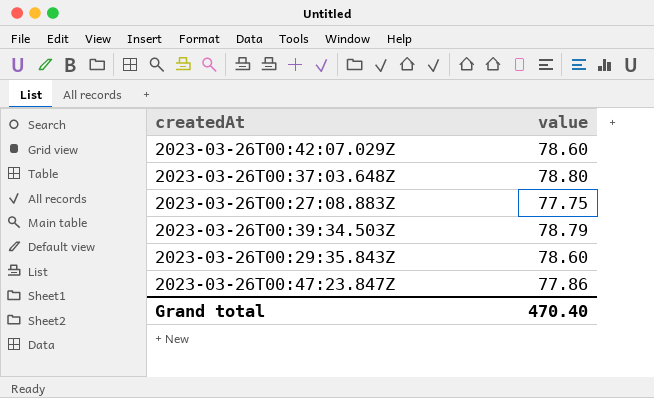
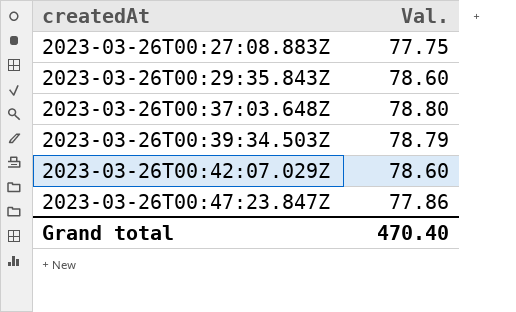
row order: none -> createdAt ascending
column name: value -> Val.

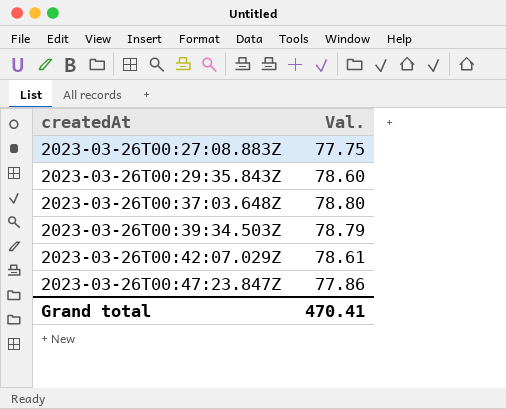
2023-03-26T00:42:07.029Z | Val.: 78.60 -> 78.61
Grand total | Val.: 470.40 -> 470.41

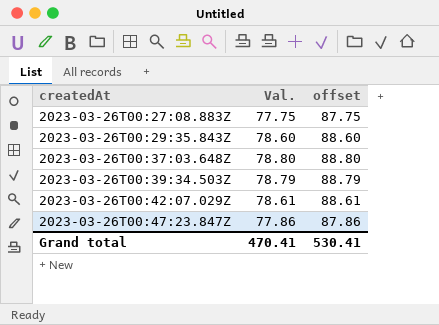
column offset | formula: none -> [Val.] + 10

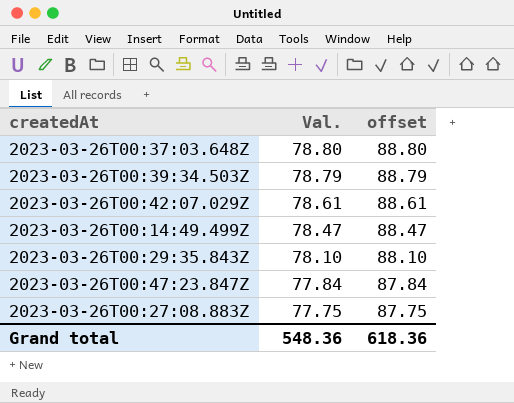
row order: createdAt ascending -> Val. descending
row 2023-03-26T00:14:49.499Z: none -> 78.47 | 88.47
2023-03-26T00:29:35.843Z | Val.: 78.60 -> 78.10
2023-03-26T00:29:35.843Z | offset: 88.60 -> 88.10
2023-03-26T00:47:23.847Z | Val.: 77.86 -> 77.84
2023-03-26T00:47:23.847Z | offset: 87.86 -> 87.84
Grand total | Val.: 470.41 -> 548.36
Grand total | offset: 530.41 -> 618.36

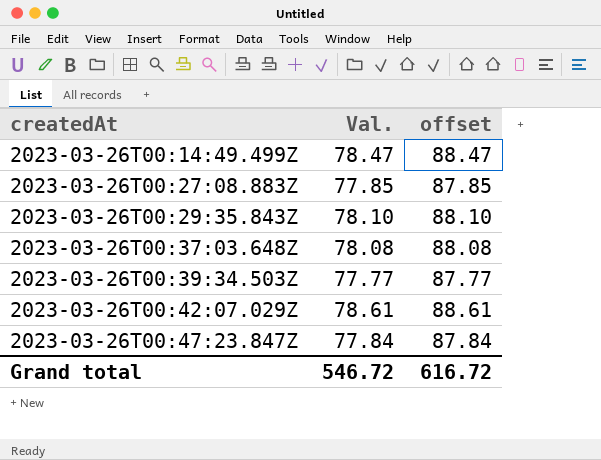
row order: Val. descending -> createdAt ascending
2023-03-26T00:27:08.883Z | Val.: 77.75 -> 77.85
2023-03-26T00:27:08.883Z | offset: 87.75 -> 87.85
2023-03-26T00:37:03.648Z | Val.: 78.80 -> 78.08
2023-03-26T00:37:03.648Z | offset: 88.80 -> 88.08
2023-03-26T00:39:34.503Z | Val.: 78.79 -> 77.77
2023-03-26T00:39:34.503Z | offset: 88.79 -> 87.77
Grand total | Val.: 548.36 -> 546.72
Grand total | offset: 618.36 -> 616.72

